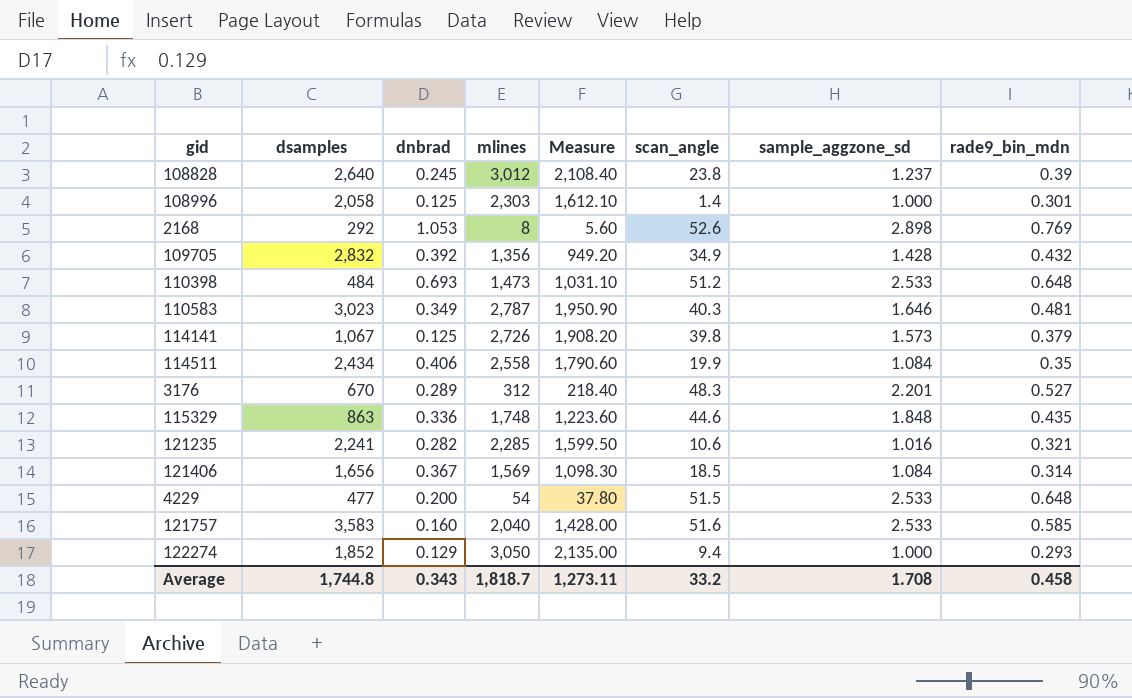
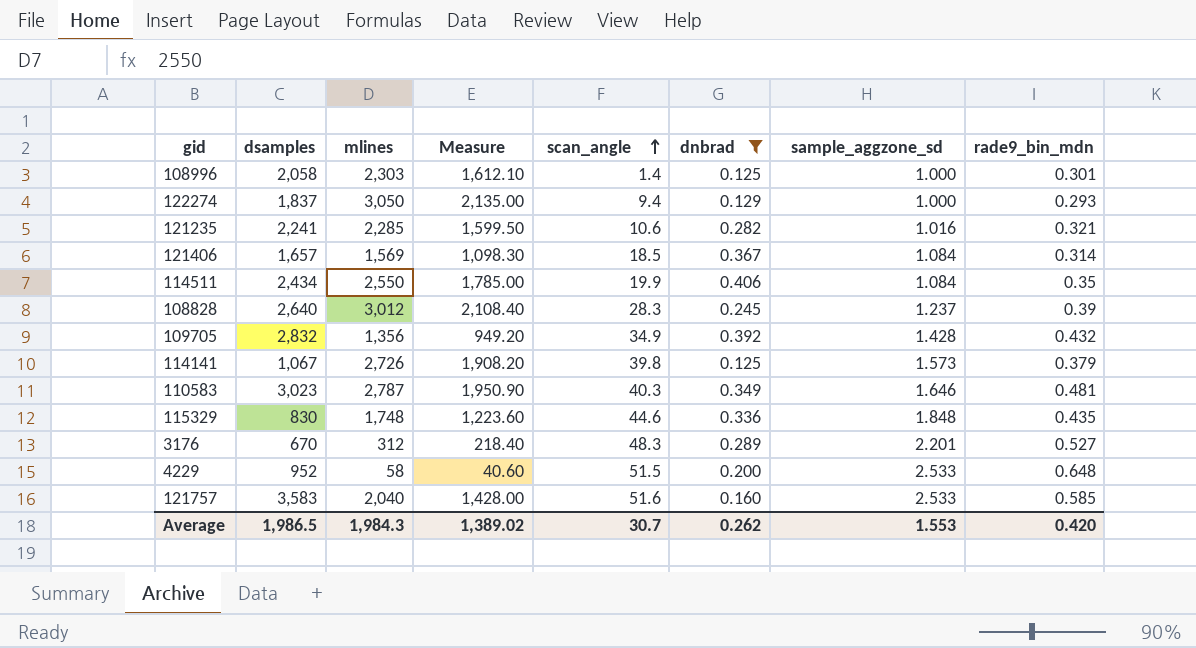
filter: none -> dnbrad <= 0.406
row order: none -> scan_angle ascending
column dnbrad | position: 3 -> 6
122274 | dsamples: 1,852 -> 1,837
121406 | dsamples: 1,656 -> 1,657
114511 | mlines: 2,558 -> 2,550
114511 | Measure: 1,790.60 -> 1,785.00
108828 | scan_angle: 23.8 -> 28.3
115329 | dsamples: 863 -> 830
4229 | dsamples: 477 -> 952
4229 | mlines: 54 -> 58
4229 | Measure: 37.80 -> 40.60
Average | dsamples: 1,744.8 -> 1,986.5
Average | mlines: 1,818.7 -> 1,984.3
Average | Measure: 1,273.11 -> 1,389.02
Average | scan_angle: 33.2 -> 30.7
Average | dnbrad: 0.343 -> 0.262
Average | sample_aggzone_sd: 1.708 -> 1.553
Average | rade9_bin_mdn: 0.458 -> 0.420

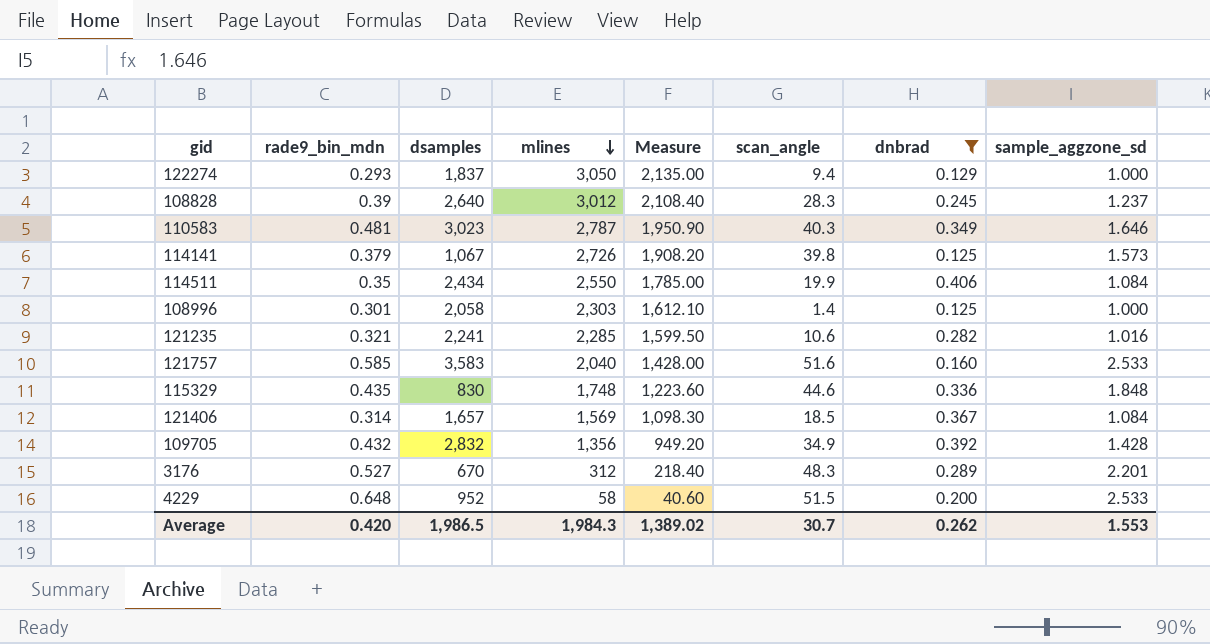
row order: scan_angle ascending -> mlines descending
column rade9_bin_mdn | position: 8 -> 2

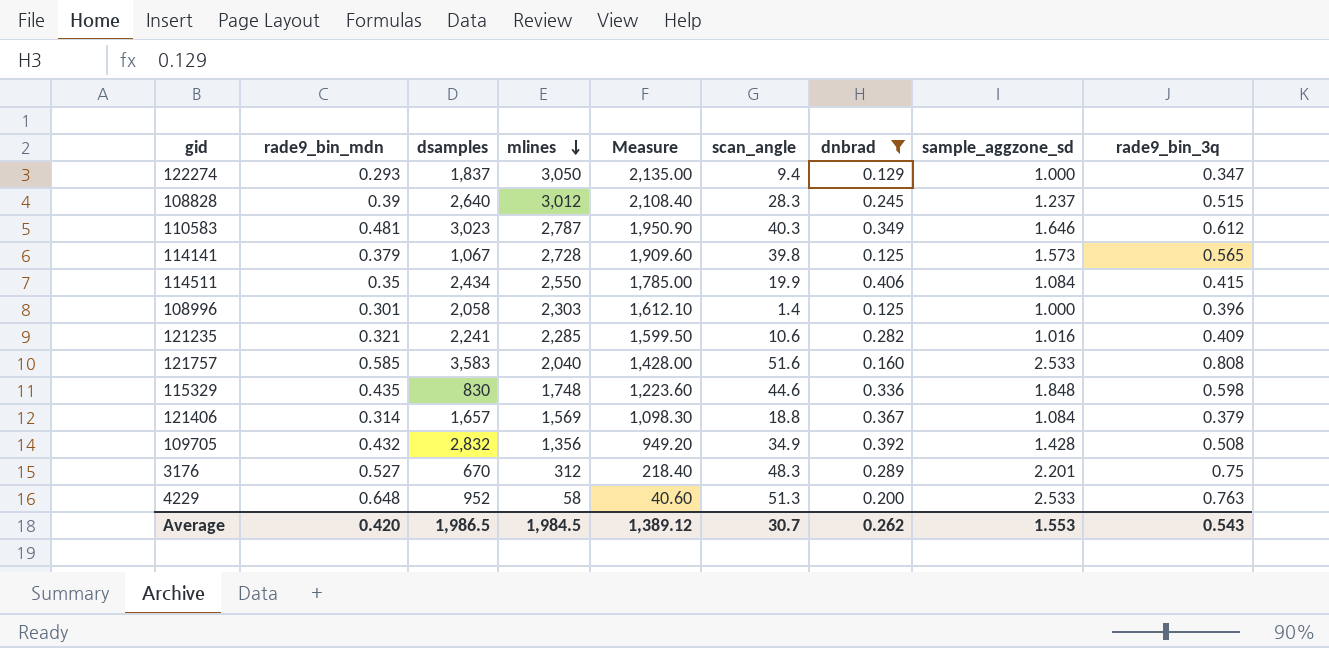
column rade9_bin_3q | position: none -> 9
114141 | mlines: 2,726 -> 2,728
114141 | Measure: 1,908.20 -> 1,909.60
121406 | scan_angle: 18.5 -> 18.8
4229 | scan_angle: 51.5 -> 51.3
Average | mlines: 1,984.3 -> 1,984.5
Average | Measure: 1,389.02 -> 1,389.12

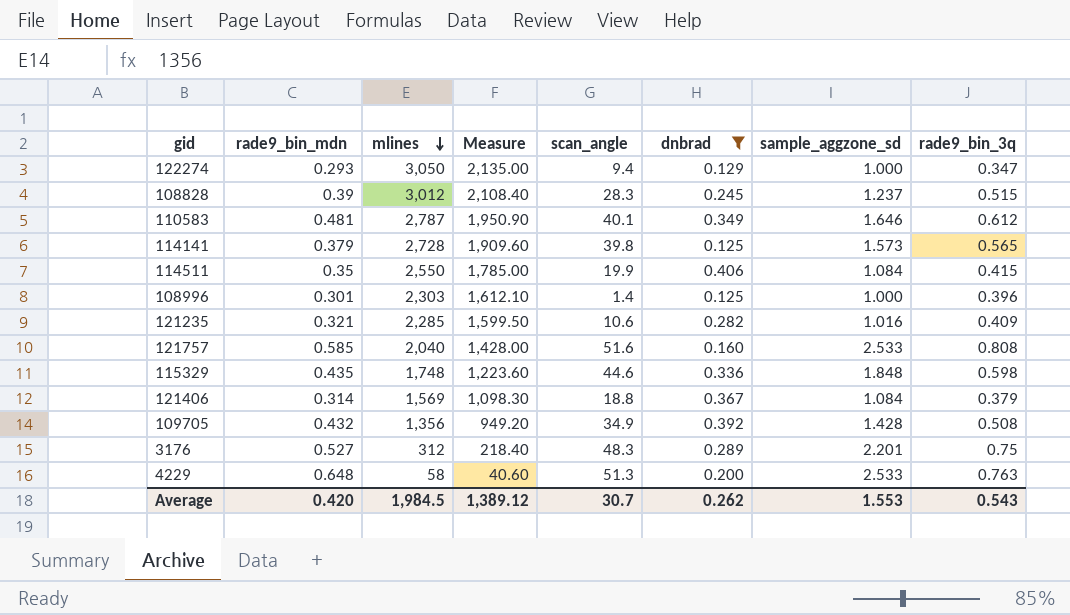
column dsamples | position: 3 -> none
110583 | scan_angle: 40.3 -> 40.1

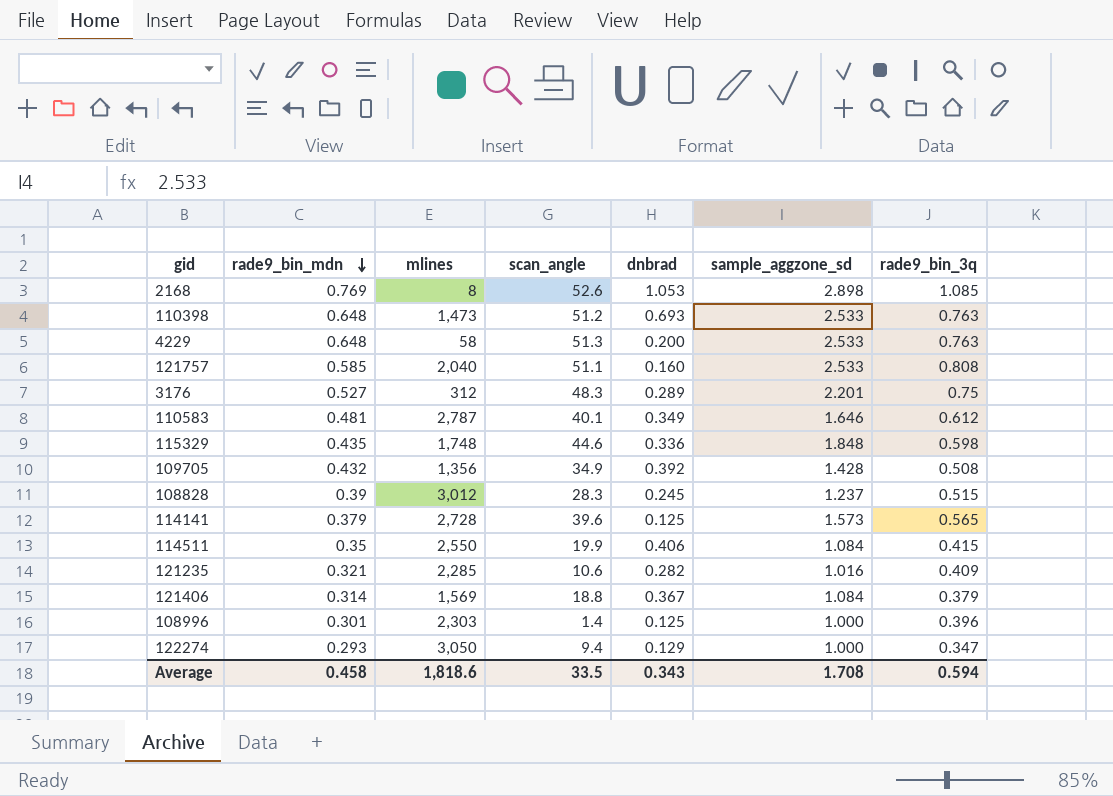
filter: dnbrad <= 0.406 -> none
row order: mlines descending -> rade9_bin_mdn descending
column Measure | formula: [mlines] * 0.7 -> none
121757 | scan_angle: 51.6 -> 51.1
114141 | scan_angle: 39.8 -> 39.6
Average | rade9_bin_mdn: 0.420 -> 0.458
Average | mlines: 1,984.5 -> 1,818.6
Average | scan_angle: 30.7 -> 33.5
Average | dnbrad: 0.262 -> 0.343
Average | sample_aggzone_sd: 1.553 -> 1.708
Average | rade9_bin_3q: 0.543 -> 0.594

